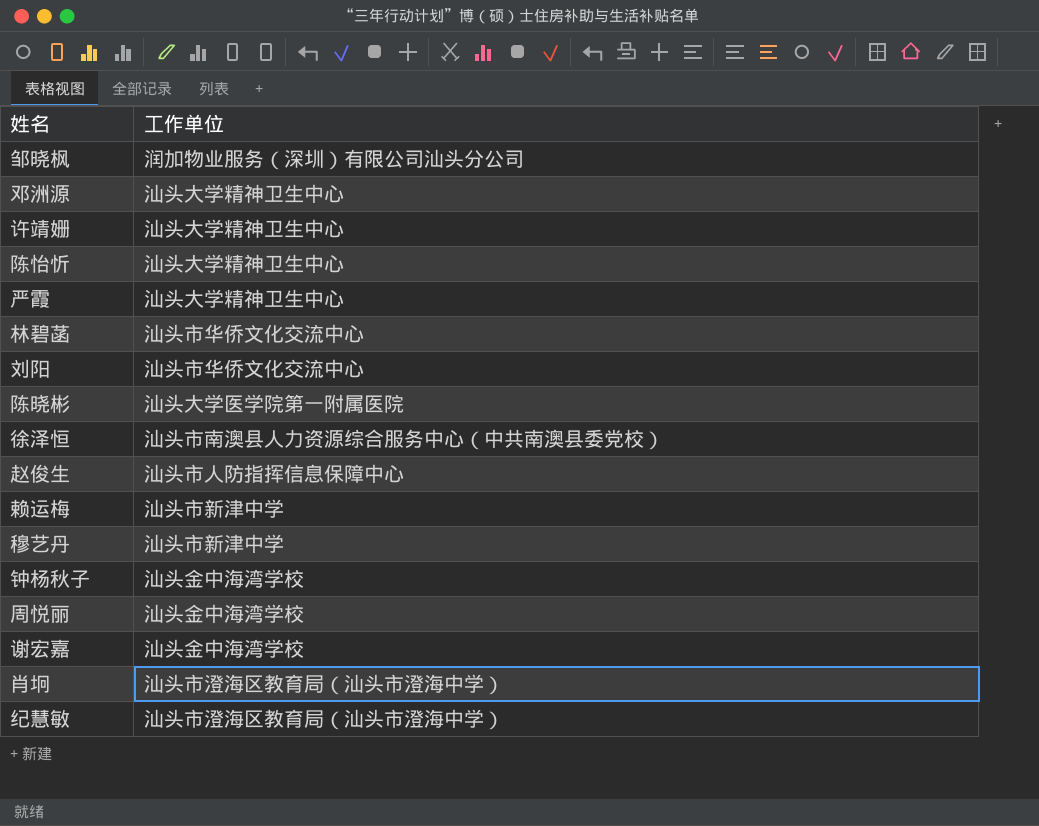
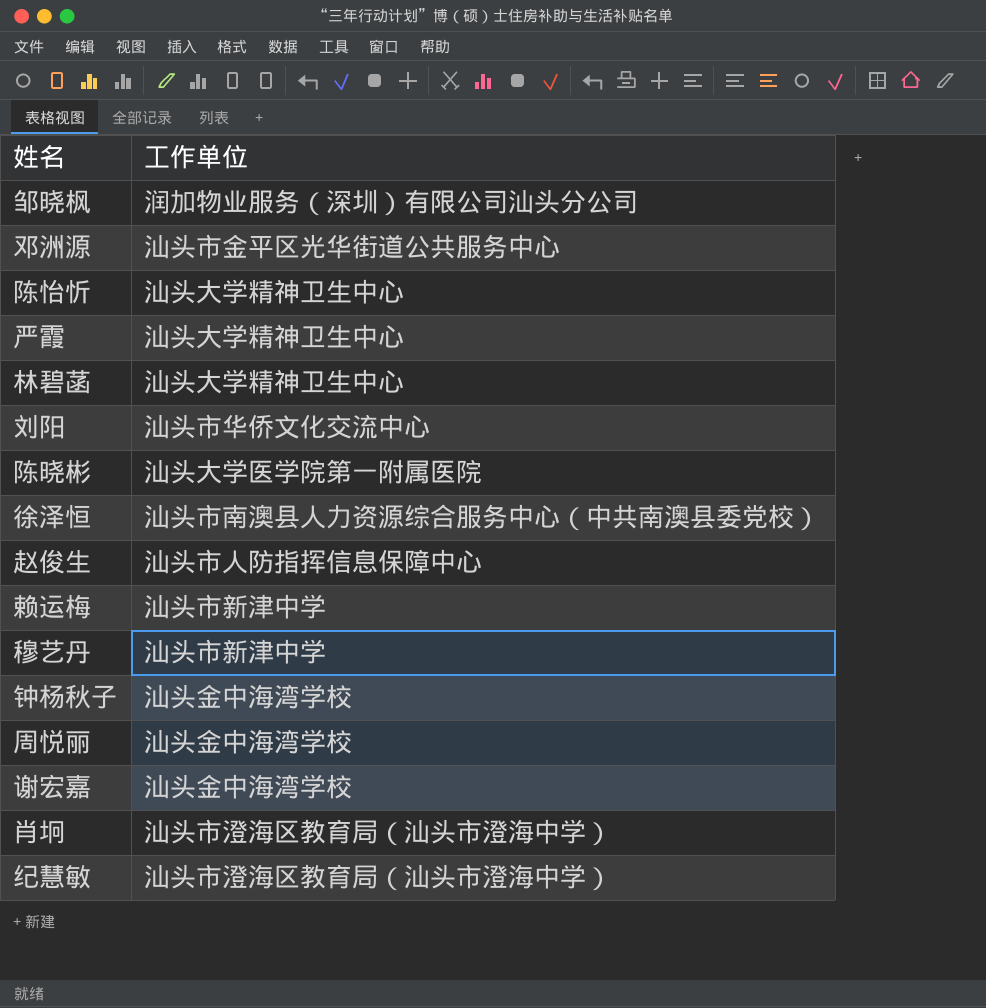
row 许靖姗: 汕头大学精神卫生中心 -> none
邓洲源 | 工作单位: 汕头大学精神卫生中心 -> 汕头市金平区光华街道公共服务中心
林碧菡 | 工作单位: 汕头市华侨文化交流中心 -> 汕头大学精神卫生中心

